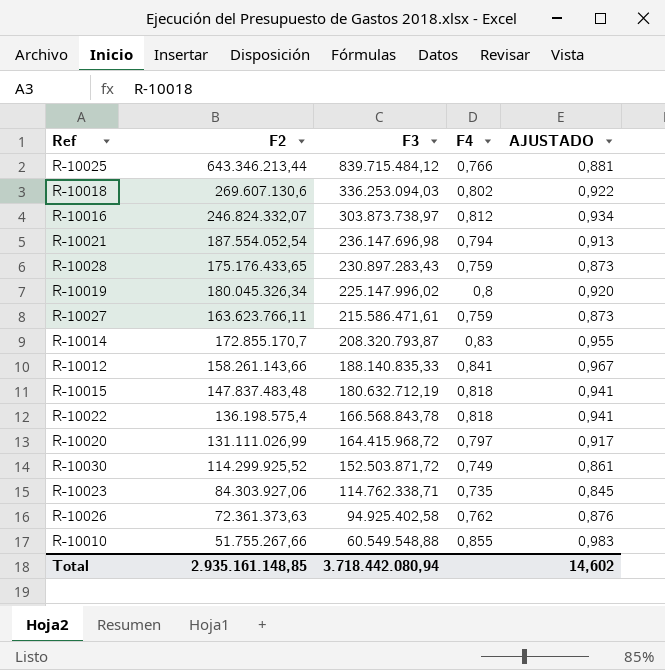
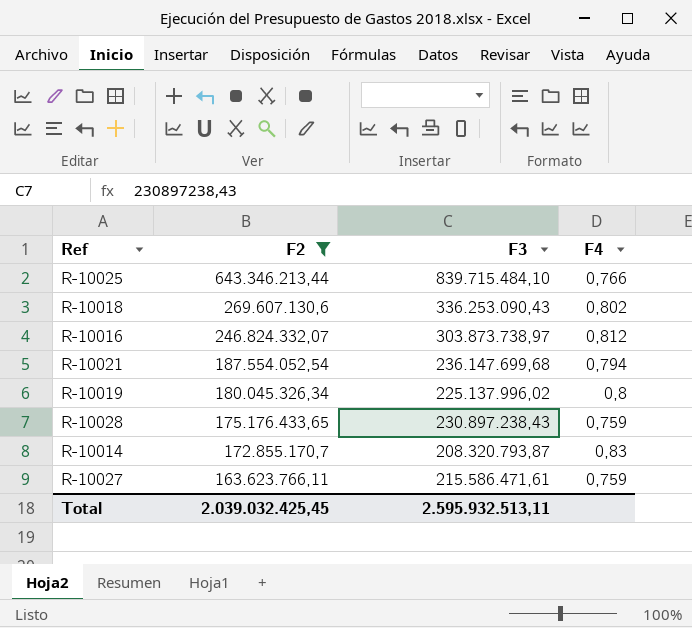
filter: none -> F2 >= 163.623.766,11
row order: F3 descending -> F2 descending
column AJUSTADO | formula: [F4] * 1,15 -> none
R-10025 | F3: 839.715.484,12 -> 839.715.484,10
R-10018 | F3: 336.253.094,03 -> 336.253.090,43
R-10021 | F3: 236.147.696,98 -> 236.147.699,68
R-10019 | F3: 225.147.996,02 -> 225.137.996,02
R-10028 | F3: 230.897.283,43 -> 230.897.238,43
Total | F2: 2.935.161.148,85 -> 2.039.032.425,45
Total | F3: 3.718.442.080,94 -> 2.595.932.513,11

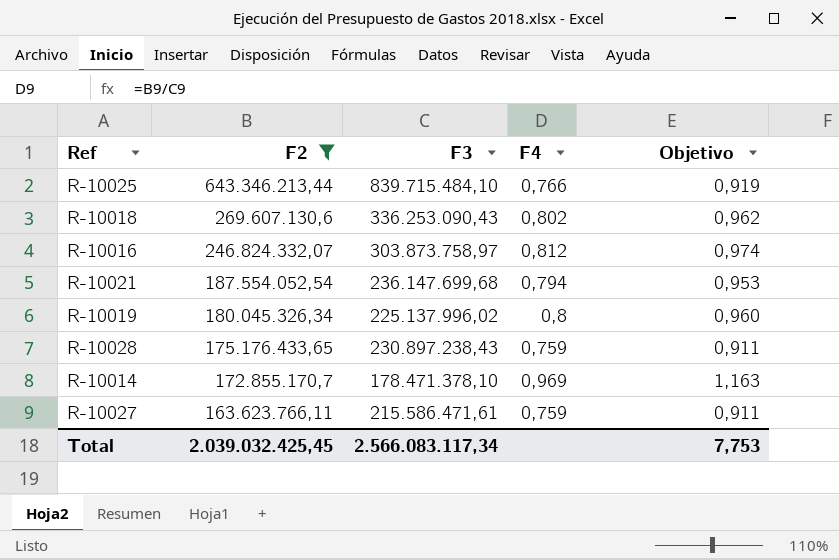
column Objetivo | formula: none -> [F4] * 1,2
R-10016 | F3: 303.873.738,97 -> 303.873.758,97
R-10014 | F3: 208.320.793,87 -> 178.471.378,10
R-10014 | F4: 0,83 -> 0,969
Total | F3: 2.595.932.513,11 -> 2.566.083.117,34

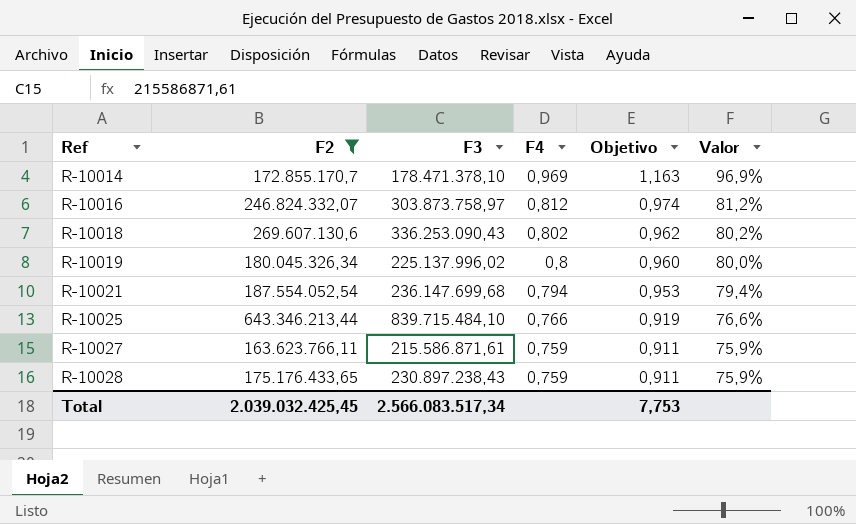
row order: F2 descending -> Ref ascending
column Valor | formula: none -> [F2] / [F3]
R-10027 | F3: 215.586.471,61 -> 215.586.871,61
Total | F3: 2.566.083.117,34 -> 2.566.083.517,34

